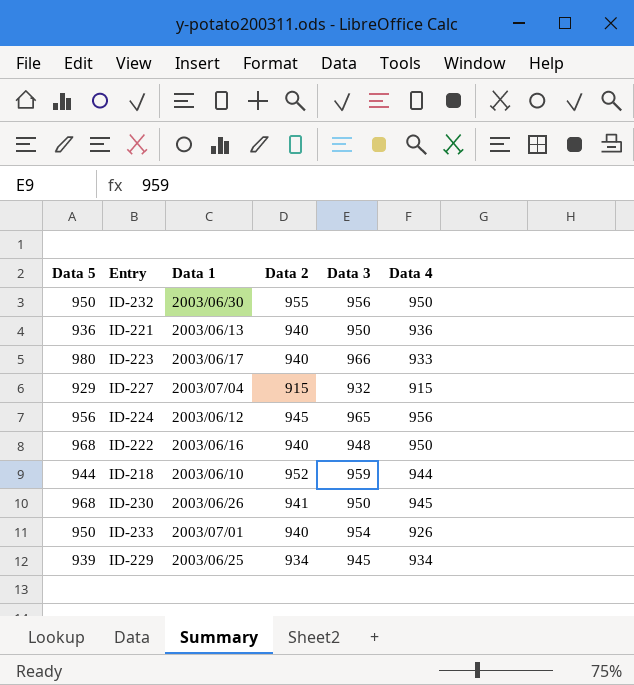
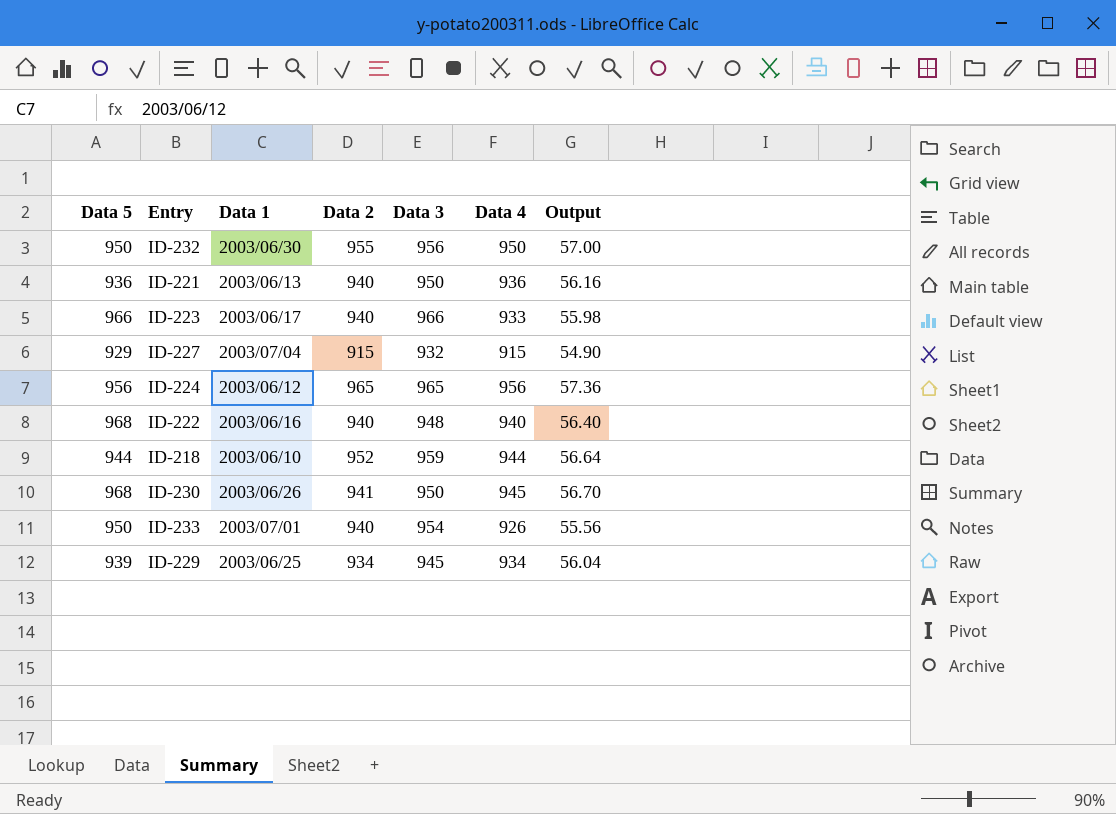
column Output | formula: none -> [Data 4] * 0.06
ID-223 | Data 5: 980 -> 966
ID-224 | Data 2: 945 -> 965
ID-222 | Data 4: 950 -> 940

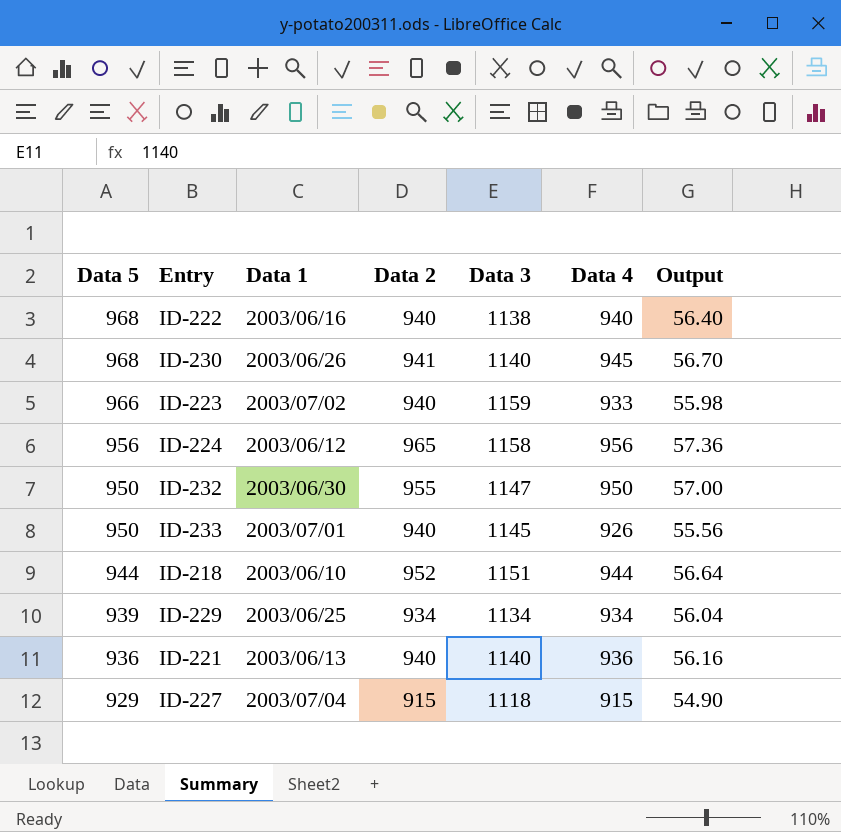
row order: none -> Data 5 descending
ID-222 | Data 3: 948 -> 1138
ID-230 | Data 3: 950 -> 1140
ID-223 | Data 1: 2003/06/17 -> 2003/07/02
ID-223 | Data 3: 966 -> 1159
ID-224 | Data 3: 965 -> 1158
ID-232 | Data 3: 956 -> 1147
ID-233 | Data 3: 954 -> 1145
ID-218 | Data 3: 959 -> 1151
ID-229 | Data 3: 945 -> 1134
ID-221 | Data 3: 950 -> 1140
ID-227 | Data 3: 932 -> 1118

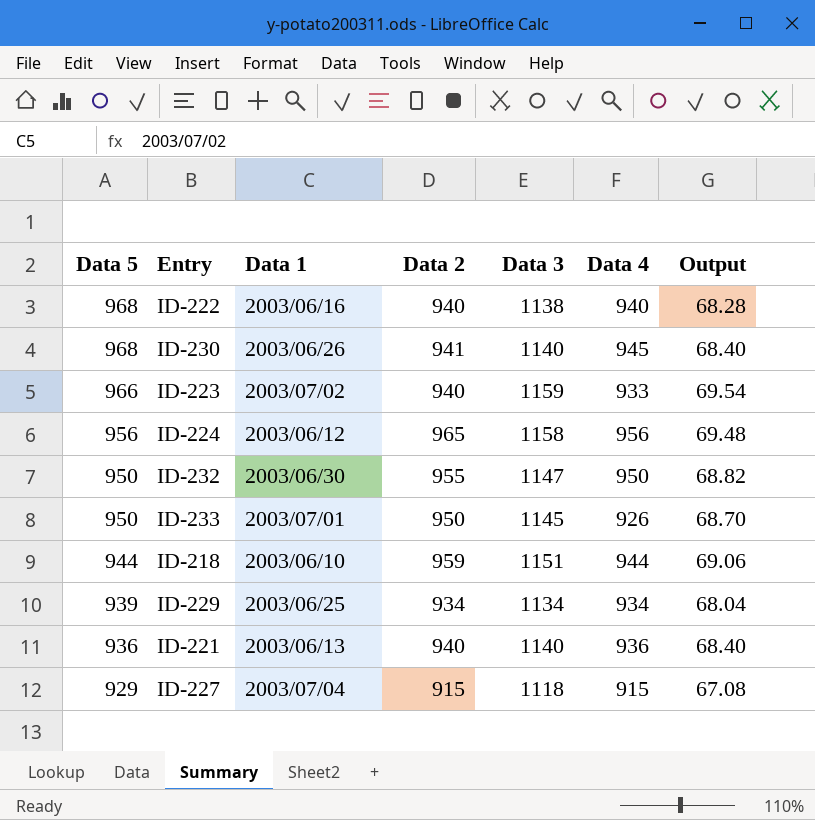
column Output | formula: [Data 4] * 0.06 -> [Data 3] * 0.06
ID-233 | Data 2: 940 -> 950
ID-218 | Data 2: 952 -> 959

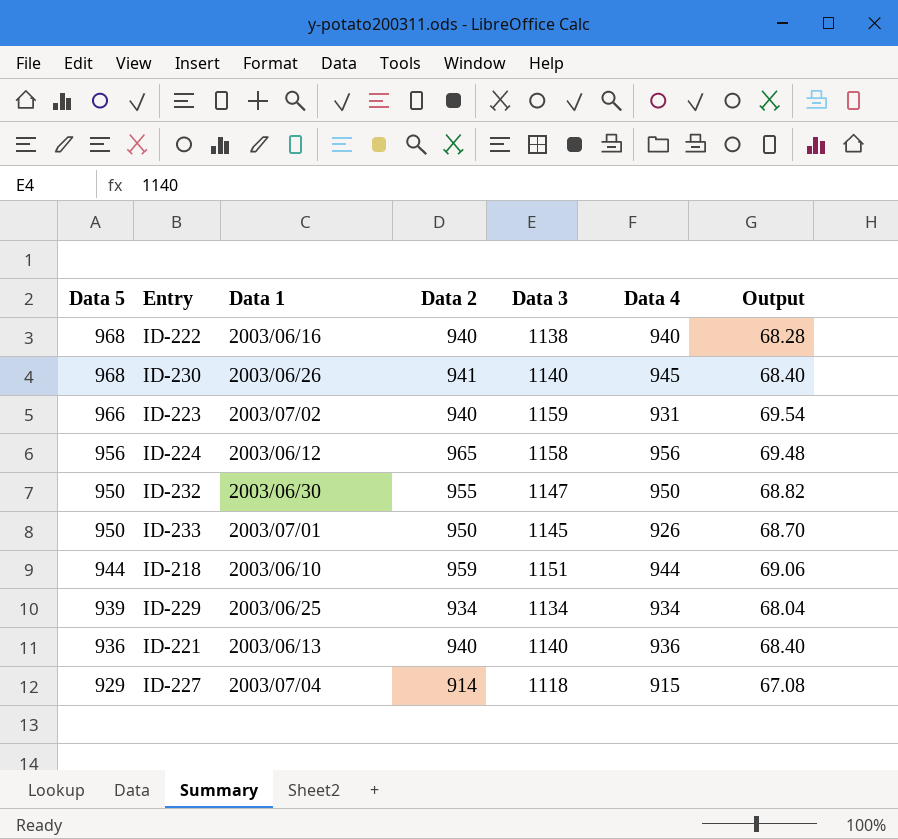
ID-223 | Data 4: 933 -> 931
ID-227 | Data 2: 915 -> 914

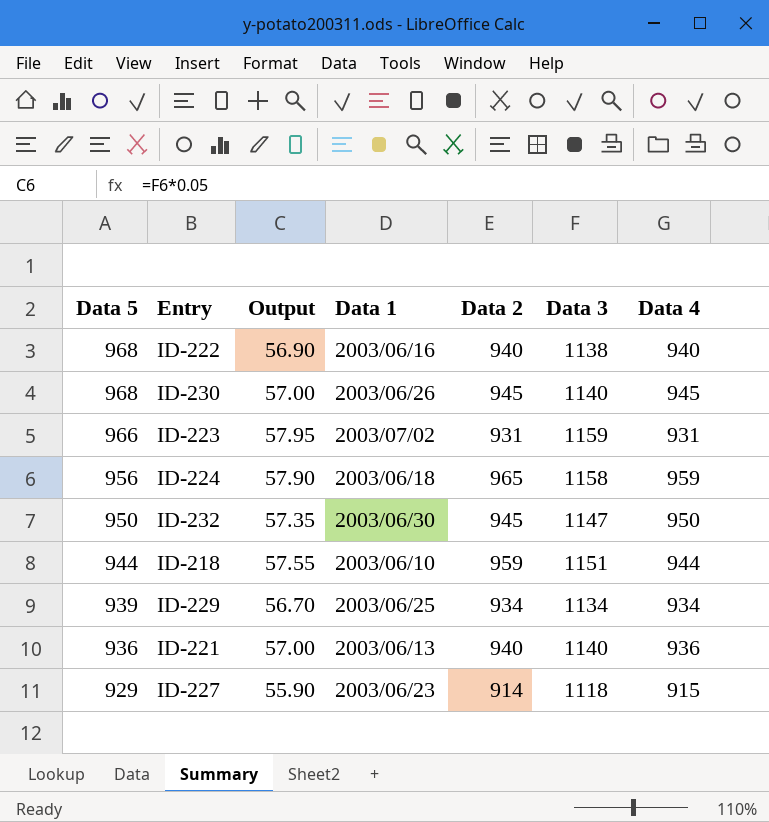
column Output | formula: [Data 3] * 0.06 -> [Data 3] * 0.05
column Output | position: 7 -> 3
row ID-233: 950 | 2003/07/01 | 950 | 1145 | 926 | 68.70 -> none
ID-230 | Data 2: 941 -> 945
ID-223 | Data 2: 940 -> 931
ID-224 | Data 1: 2003/06/12 -> 2003/06/18
ID-224 | Data 4: 956 -> 959
ID-232 | Data 2: 955 -> 945
ID-227 | Data 1: 2003/07/04 -> 2003/06/23

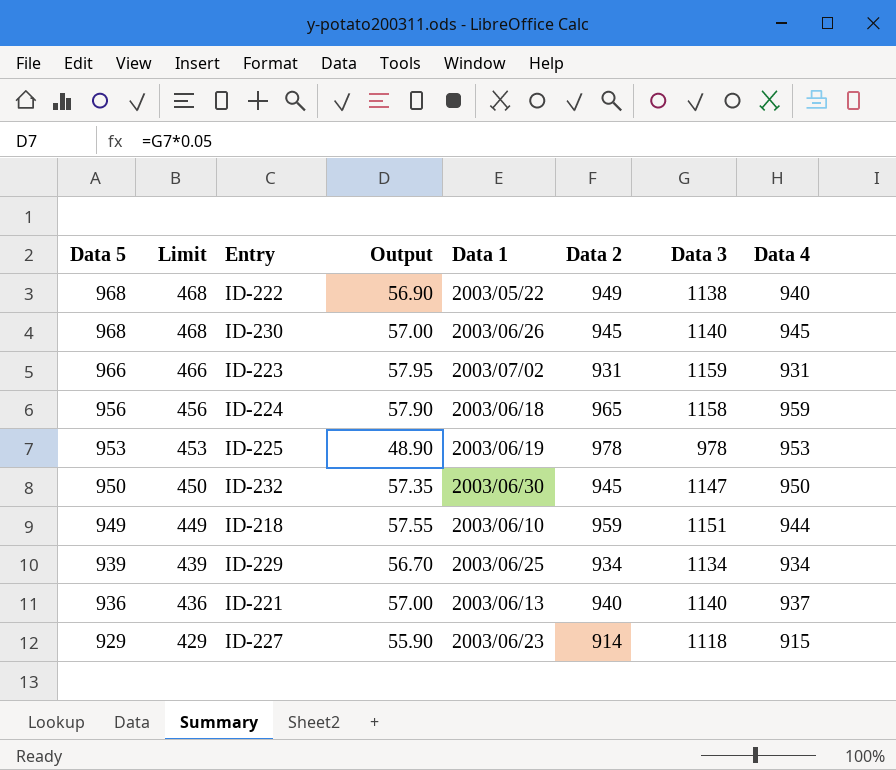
column Limit | formula: none -> [Data 5] - 500
ID-222 | Data 1: 2003/06/16 -> 2003/05/22
ID-222 | Data 2: 940 -> 949
row ID-225: none -> 953 | 453 | 48.90 | 2003/06/19 | 978 | 978 | 953
ID-218 | Data 5: 944 -> 949
ID-221 | Data 4: 936 -> 937

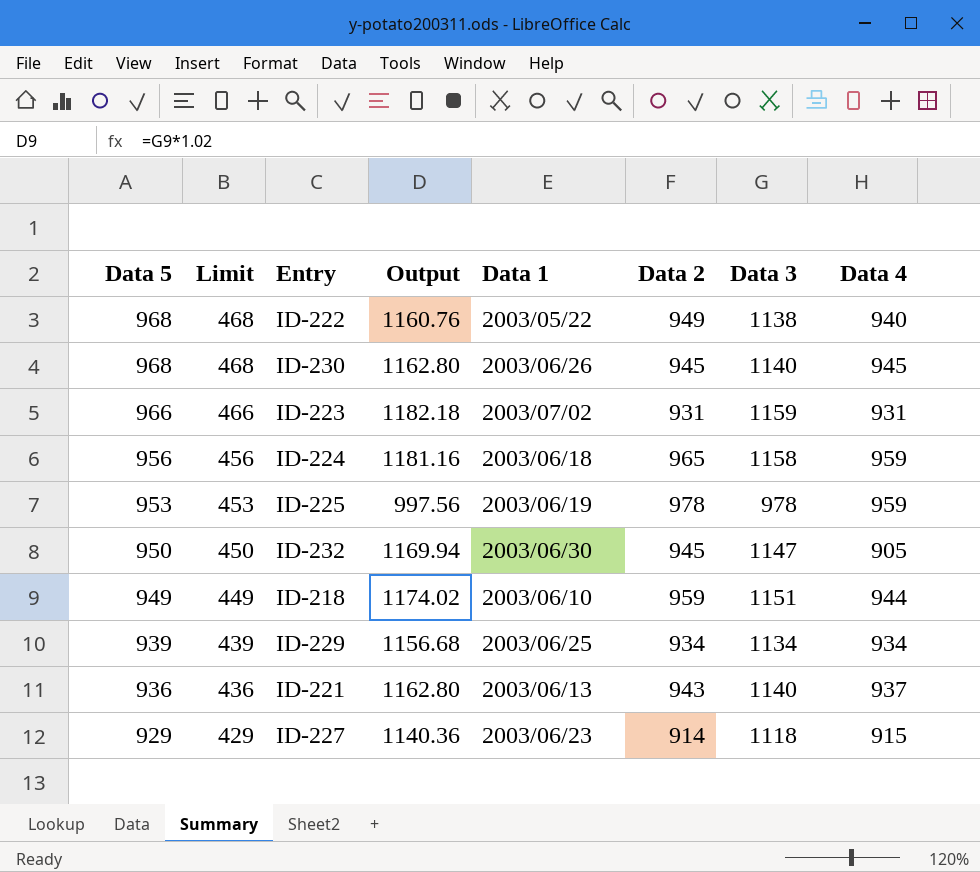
column Output | formula: [Data 3] * 0.05 -> [Data 3] * 1.02
ID-225 | Data 4: 953 -> 959
ID-232 | Data 4: 950 -> 905
ID-221 | Data 2: 940 -> 943

